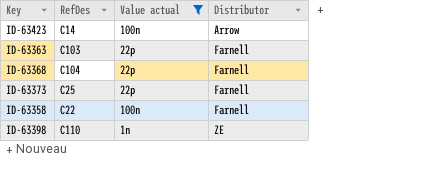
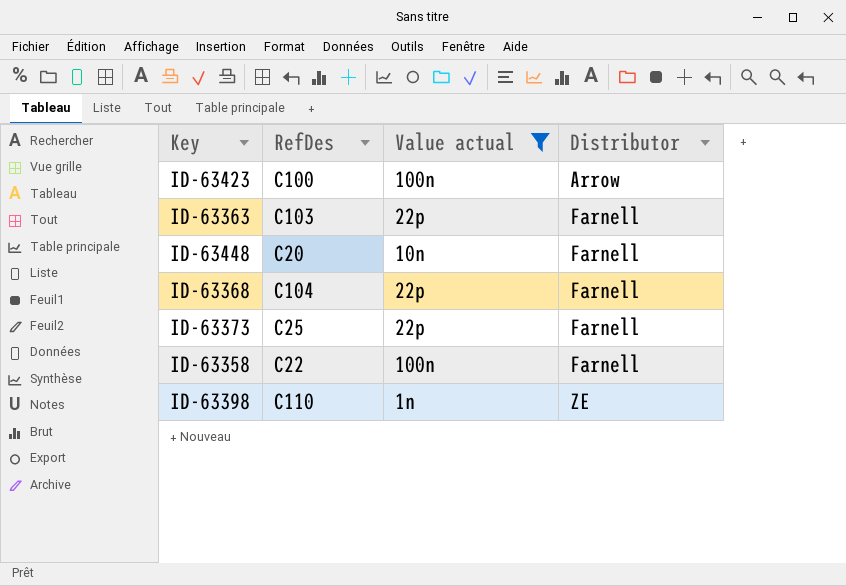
ID-63423 | RefDes: C14 -> C100
row ID-63448: none -> C20 | 10n | Farnell

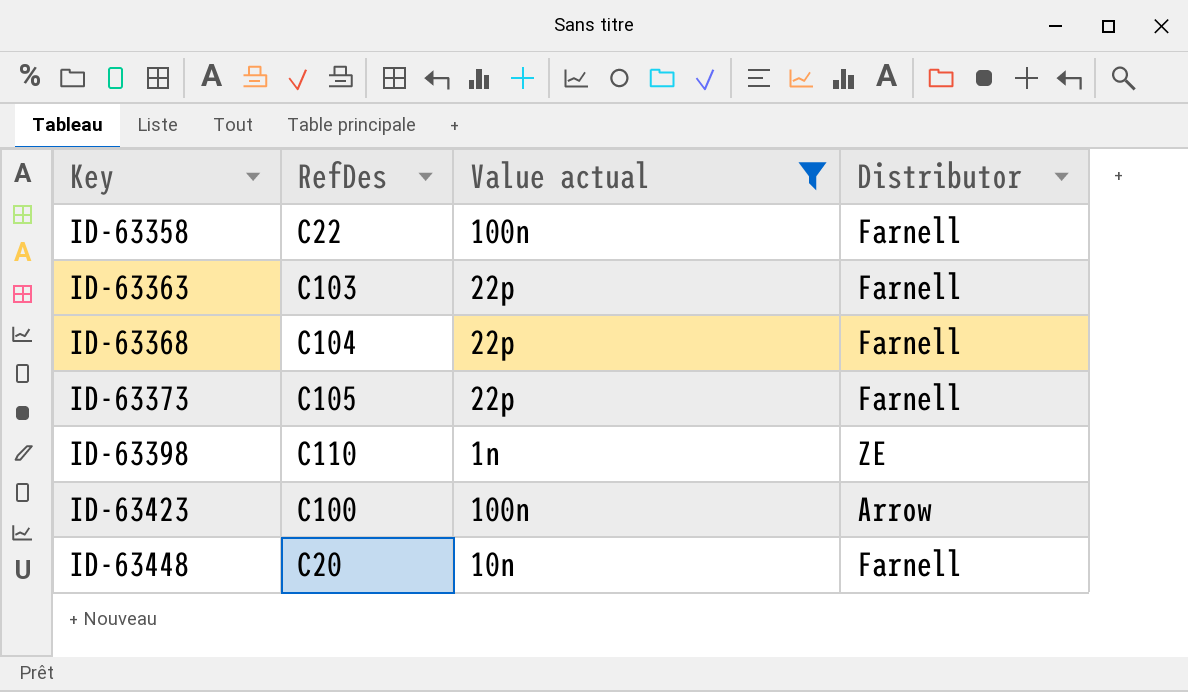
row order: Distributor ascending -> Key ascending
ID-63373 | RefDes: C25 -> C105

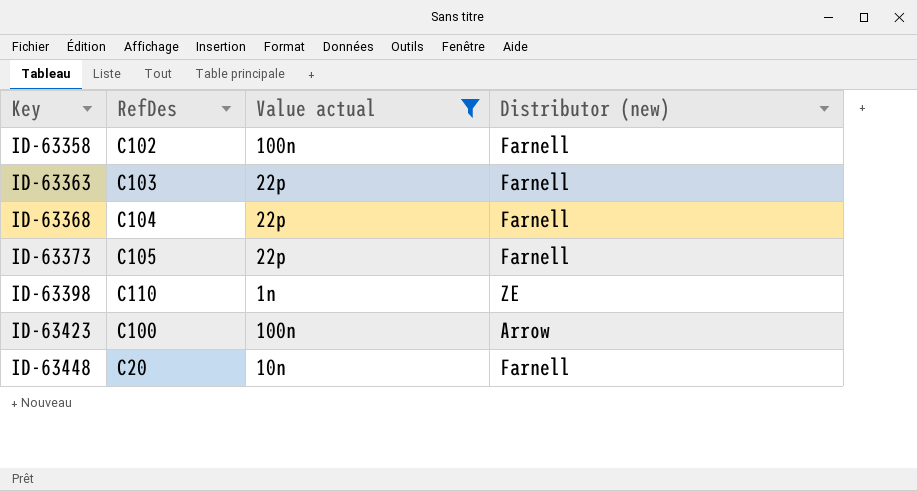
column name: Distributor -> Distributor (new)
ID-63358 | RefDes: C22 -> C102

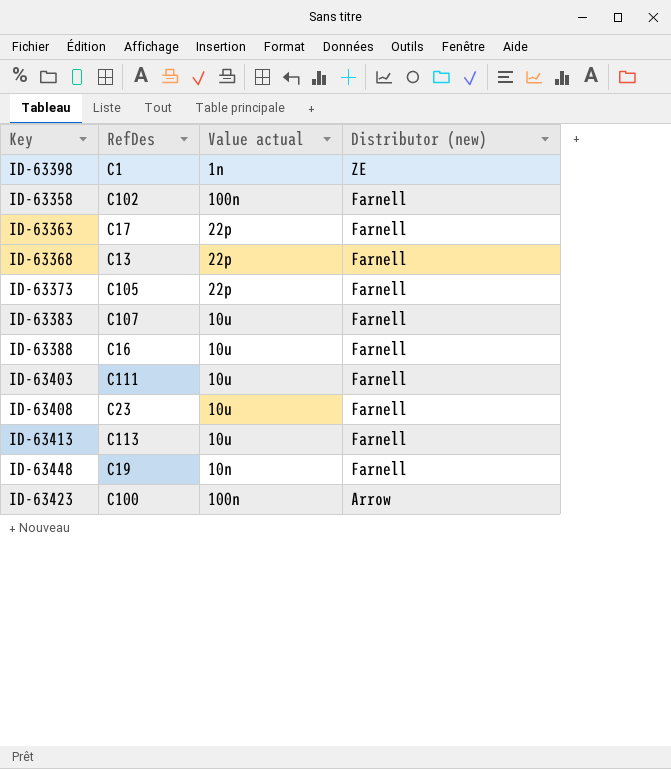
filter: Value actual != 10u -> none
row order: Key ascending -> Distributor (new) descending
ID-63398 | RefDes: C110 -> C1
ID-63363 | RefDes: C103 -> C17
ID-63368 | RefDes: C104 -> C13
ID-63448 | RefDes: C20 -> C19

